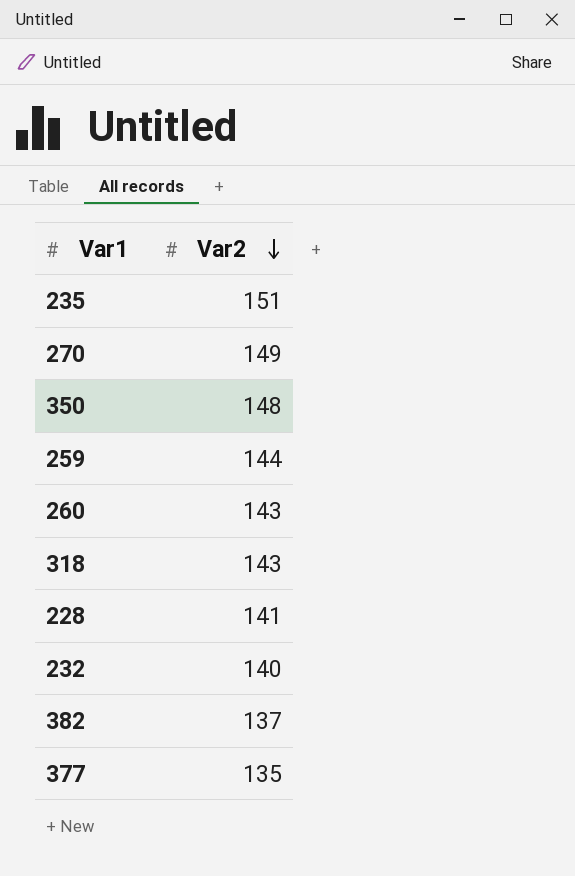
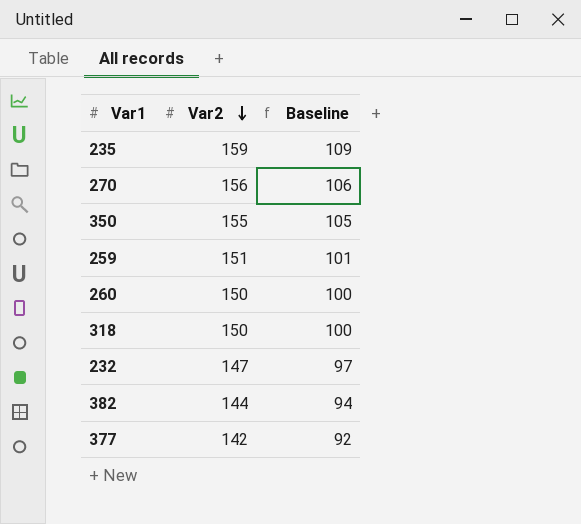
column Baseline | formula: none -> [Var2] - 50
row 228: 141 -> none
235 | Var2: 151 -> 159
270 | Var2: 149 -> 156
350 | Var2: 148 -> 155
259 | Var2: 144 -> 151
260 | Var2: 143 -> 150
318 | Var2: 143 -> 150
232 | Var2: 140 -> 147
382 | Var2: 137 -> 144
377 | Var2: 135 -> 142

